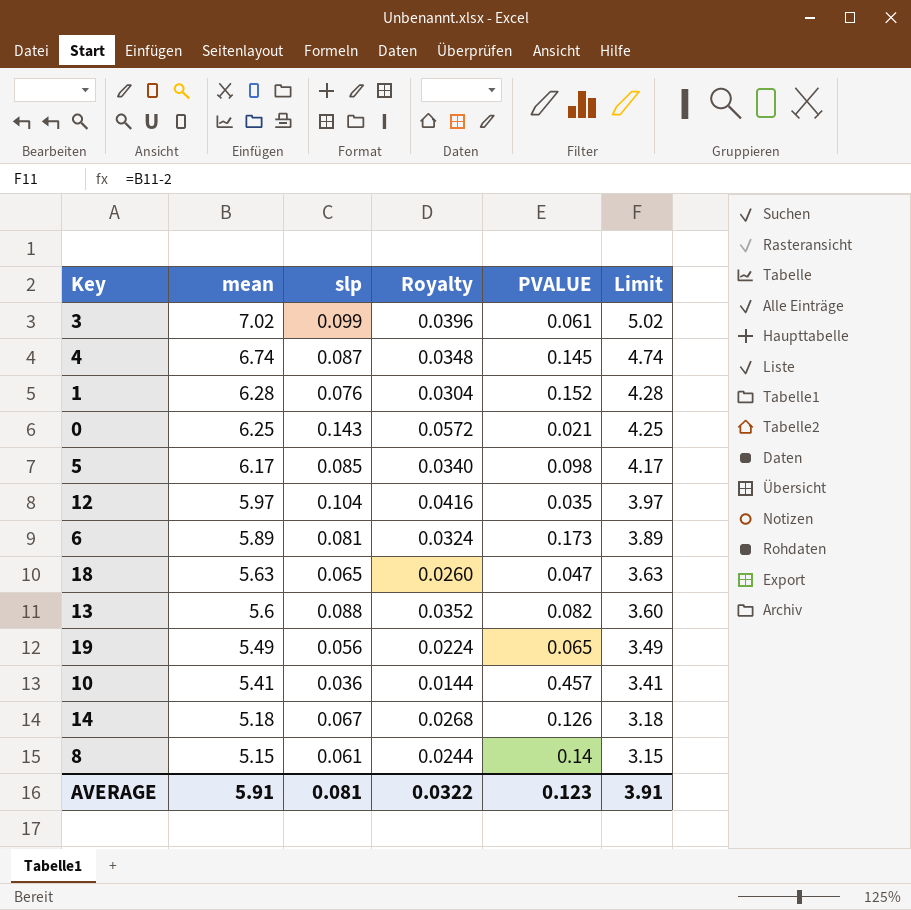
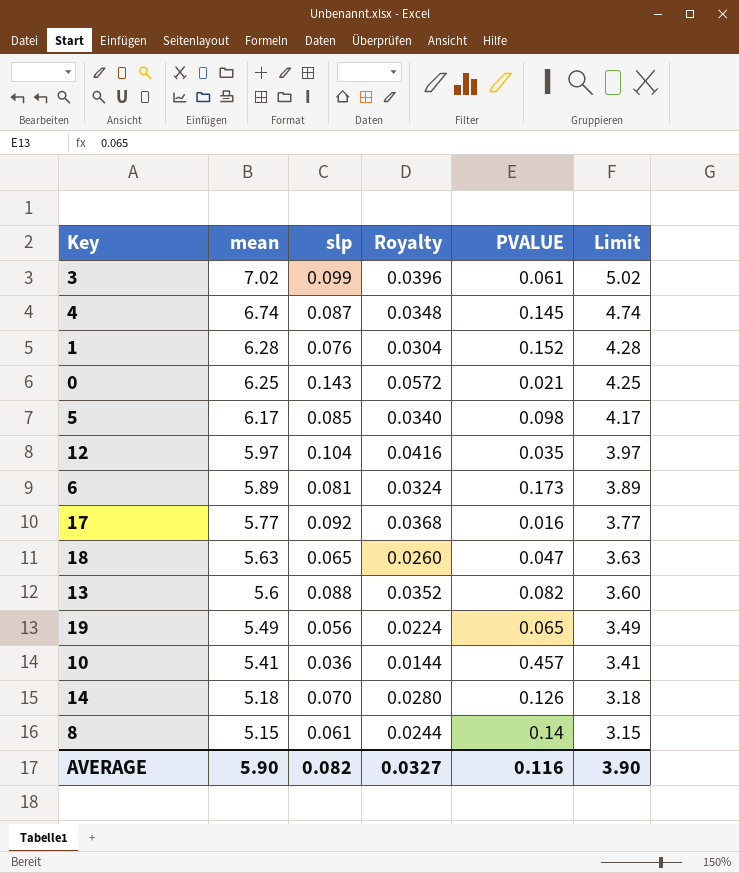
row 17: none -> 5.77 | 0.092 | 0.0368 | 0.016 | 3.77
14 | slp: 0.067 -> 0.070
14 | Royalty: 0.0268 -> 0.0280
AVERAGE | mean: 5.91 -> 5.90
AVERAGE | slp: 0.081 -> 0.082
AVERAGE | Royalty: 0.0322 -> 0.0327
AVERAGE | PVALUE: 0.123 -> 0.116
AVERAGE | Limit: 3.91 -> 3.90

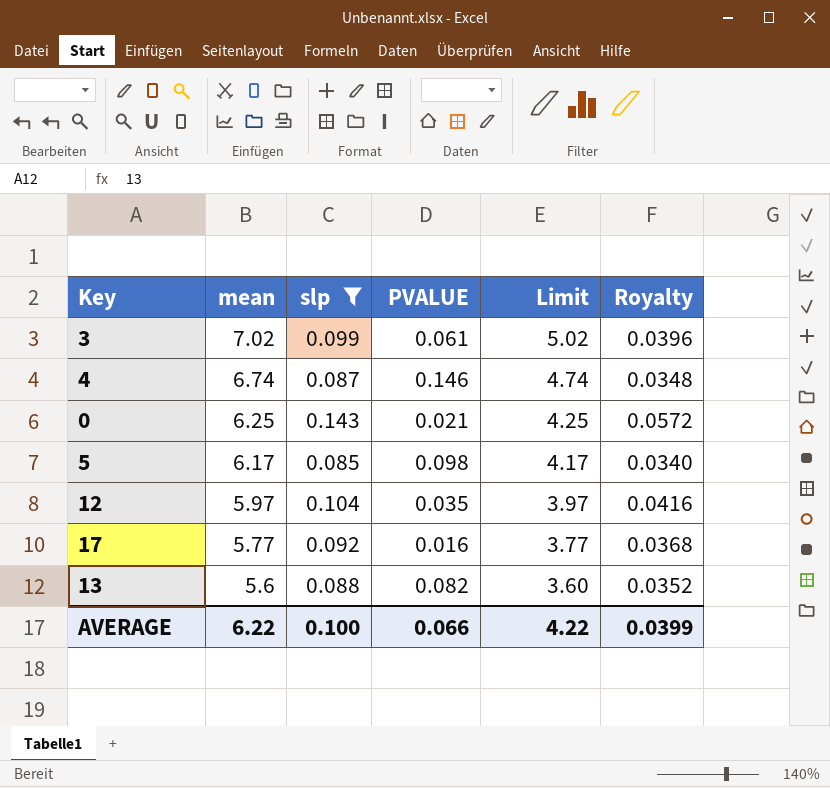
filter: none -> slp >= 0.085
column Royalty | position: 4 -> 6
4 | PVALUE: 0.145 -> 0.146
AVERAGE | mean: 5.90 -> 6.22
AVERAGE | slp: 0.082 -> 0.100
AVERAGE | PVALUE: 0.116 -> 0.066
AVERAGE | Limit: 3.90 -> 4.22
AVERAGE | Royalty: 0.0327 -> 0.0399

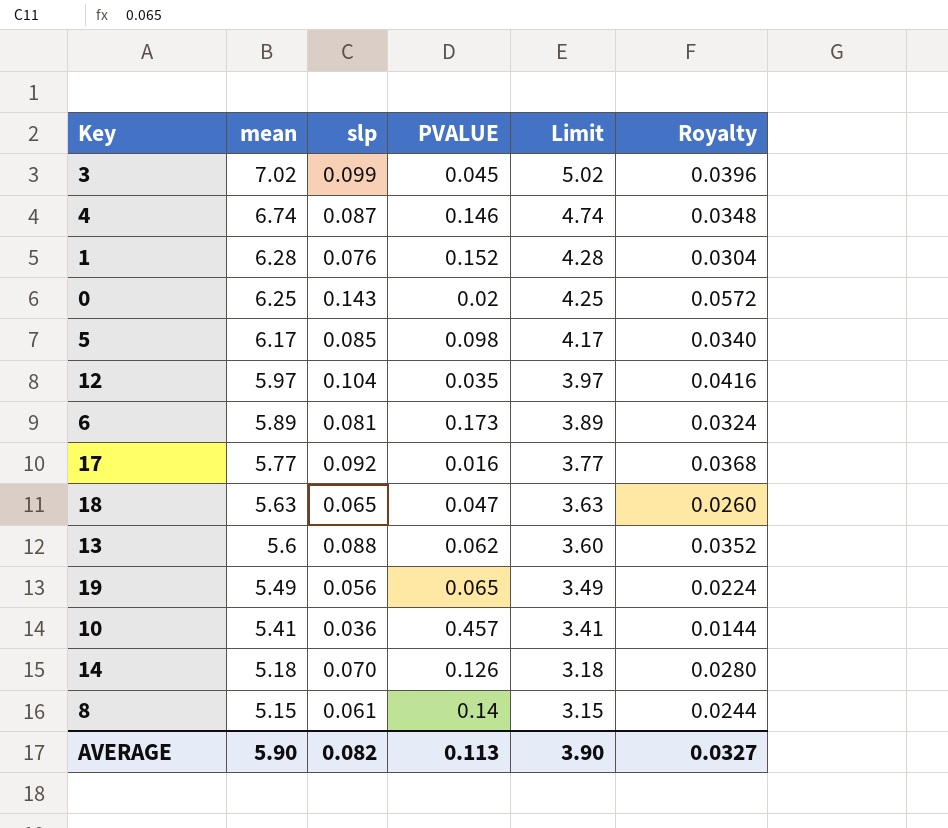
filter: slp >= 0.085 -> none
3 | PVALUE: 0.061 -> 0.045
0 | PVALUE: 0.021 -> 0.02
13 | PVALUE: 0.082 -> 0.062
AVERAGE | mean: 6.22 -> 5.90
AVERAGE | slp: 0.100 -> 0.082
AVERAGE | PVALUE: 0.066 -> 0.113
AVERAGE | Limit: 4.22 -> 3.90
AVERAGE | Royalty: 0.0399 -> 0.0327

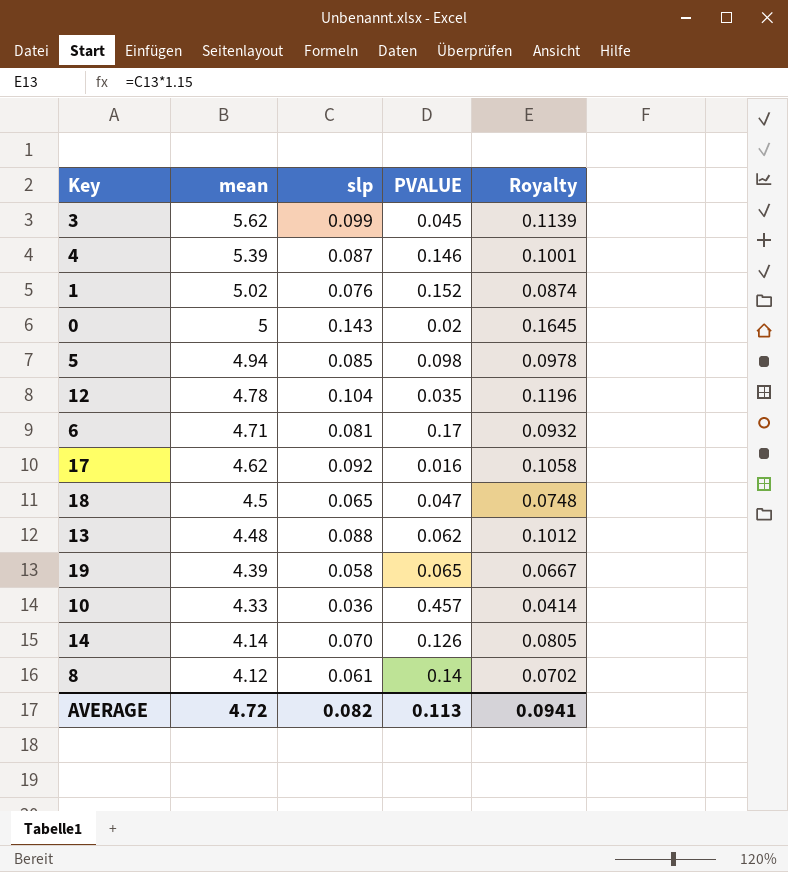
column Limit | formula: [mean] - 2 -> none
column Royalty | formula: [slp] * 0.4 -> [slp] * 1.15
3 | mean: 7.02 -> 5.62
4 | mean: 6.74 -> 5.39
1 | mean: 6.28 -> 5.02
0 | mean: 6.25 -> 5
5 | mean: 6.17 -> 4.94
12 | mean: 5.97 -> 4.78
6 | mean: 5.89 -> 4.71
6 | PVALUE: 0.173 -> 0.17
17 | mean: 5.77 -> 4.62
18 | mean: 5.63 -> 4.5
13 | mean: 5.6 -> 4.48
19 | mean: 5.49 -> 4.39
19 | slp: 0.056 -> 0.058
10 | mean: 5.41 -> 4.33
14 | mean: 5.18 -> 4.14
8 | mean: 5.15 -> 4.12
AVERAGE | mean: 5.90 -> 4.72
AVERAGE | Royalty: 0.0327 -> 0.0941

